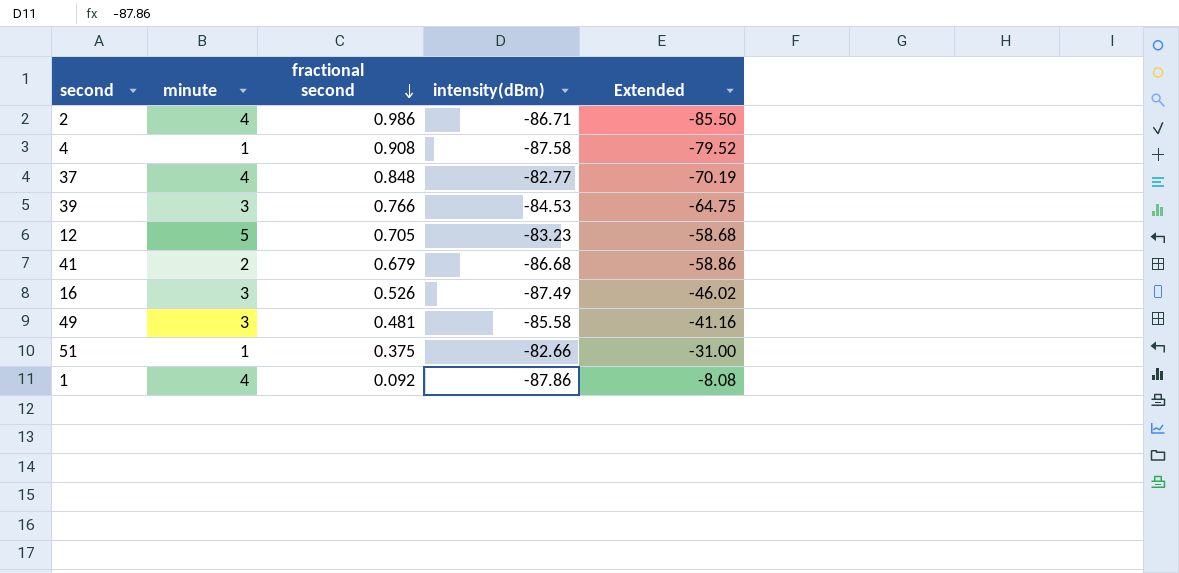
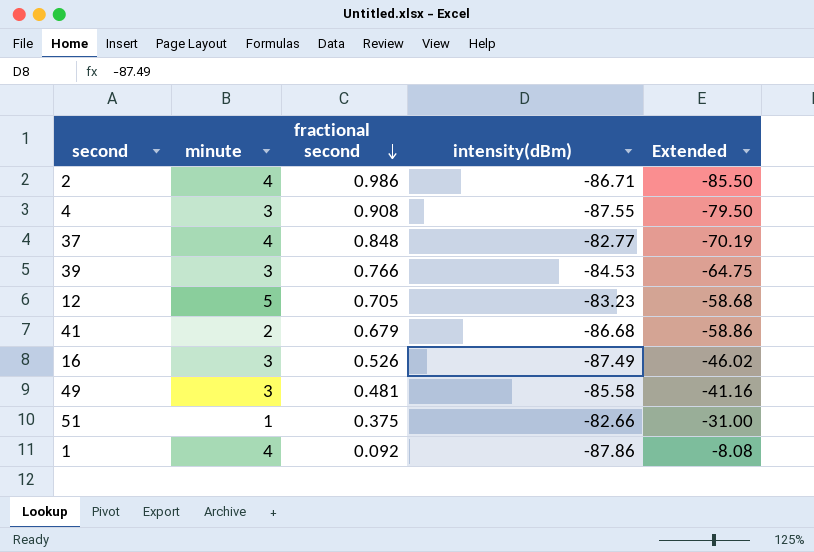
4 | minute: 1 -> 3
4 | intensity(dBm): -87.58 -> -87.55
4 | Extended: -79.52 -> -79.50

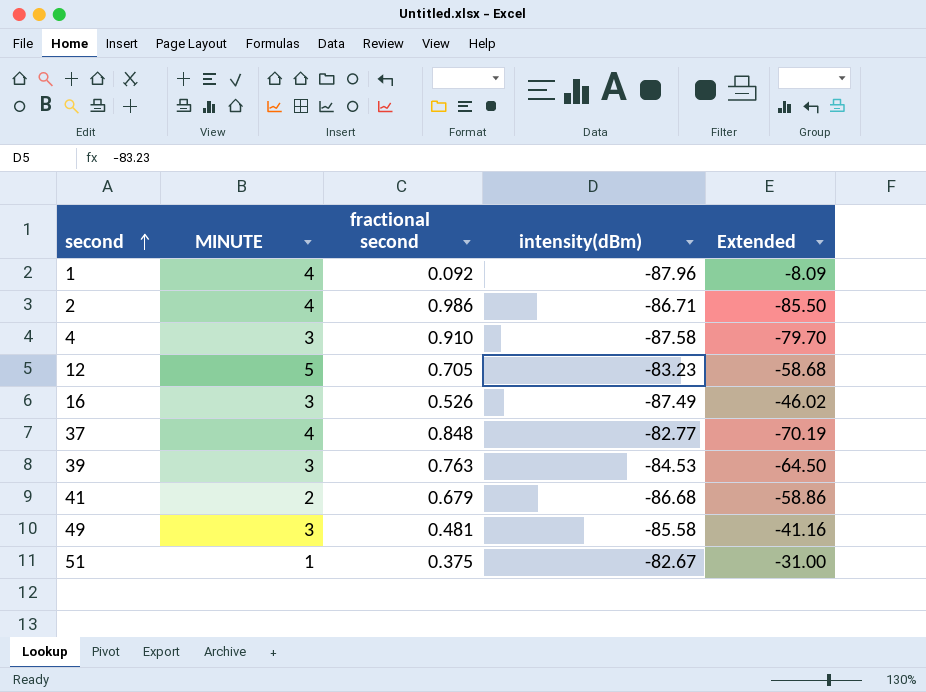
row order: fractional second descending -> second ascending
column name: minute -> MINUTE
1 | intensity(dBm): -87.86 -> -87.96
1 | Extended: -8.08 -> -8.09
4 | fractional second: 0.908 -> 0.910
4 | intensity(dBm): -87.55 -> -87.58
4 | Extended: -79.50 -> -79.70
39 | fractional second: 0.766 -> 0.763
39 | Extended: -64.75 -> -64.50
51 | intensity(dBm): -82.66 -> -82.67

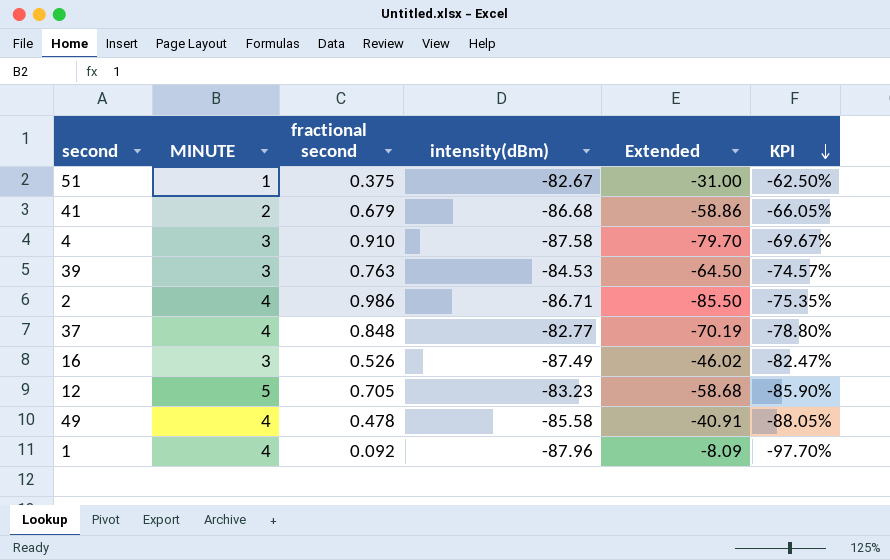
row order: second ascending -> KPI descending
column KPI | formula: none -> ([fractional second] - [MINUTE]) / [MINUTE]
49 | MINUTE: 3 -> 4
49 | fractional second: 0.481 -> 0.478
49 | Extended: -41.16 -> -40.91

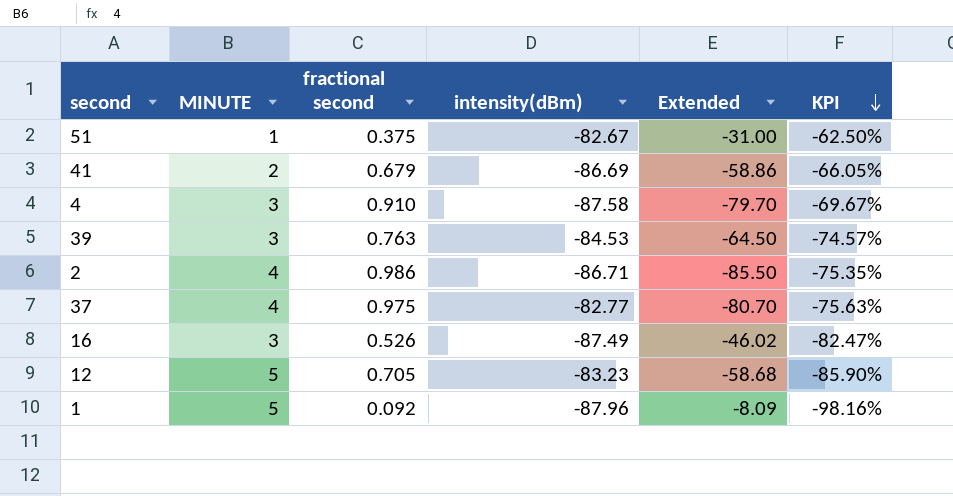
row 49: 4 | 0.478 | -85.58 | -40.91 | -88.05% -> none
41 | intensity(dBm): -86.68 -> -86.69
37 | fractional second: 0.848 -> 0.975
37 | Extended: -70.19 -> -80.70
37 | KPI: -78.80% -> -75.63%
1 | MINUTE: 4 -> 5
1 | KPI: -97.70% -> -98.16%

